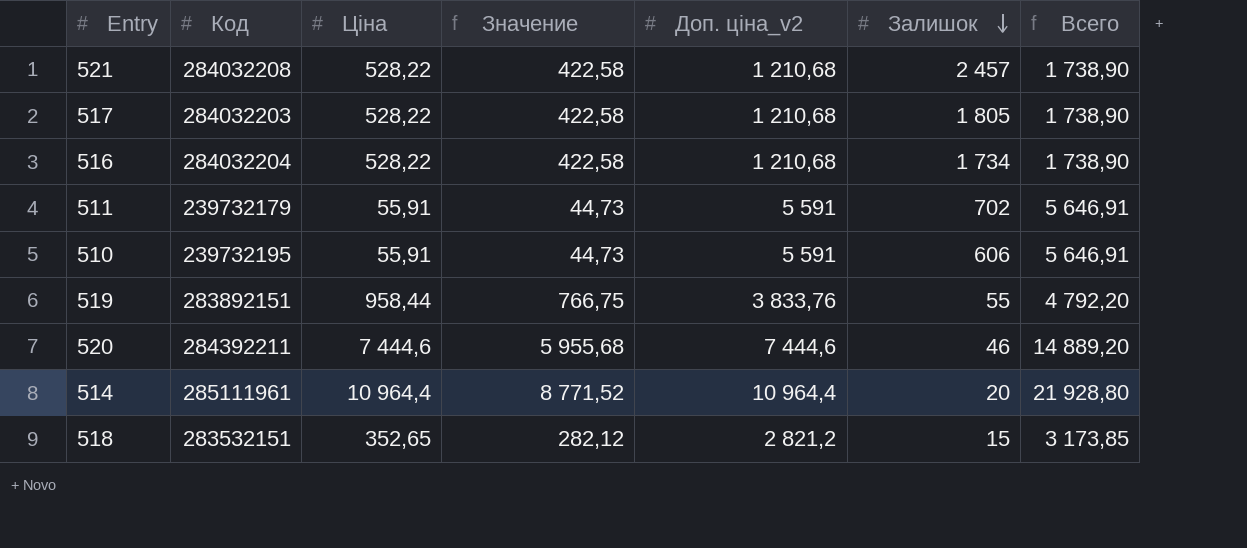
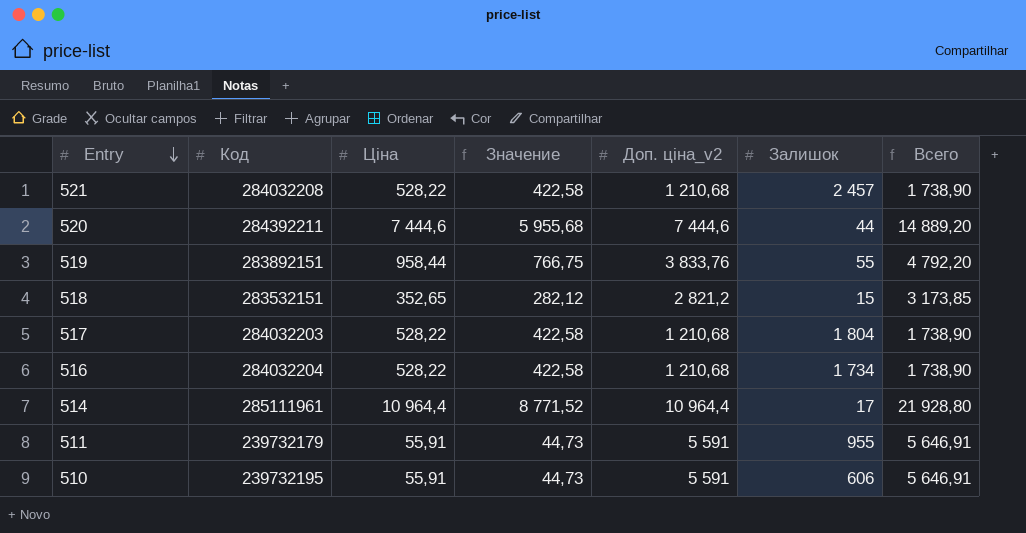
row order: Залишок descending -> Entry descending
520 | Залишок: 46 -> 44
517 | Залишок: 1 805 -> 1 804
514 | Залишок: 20 -> 17
511 | Залишок: 702 -> 955

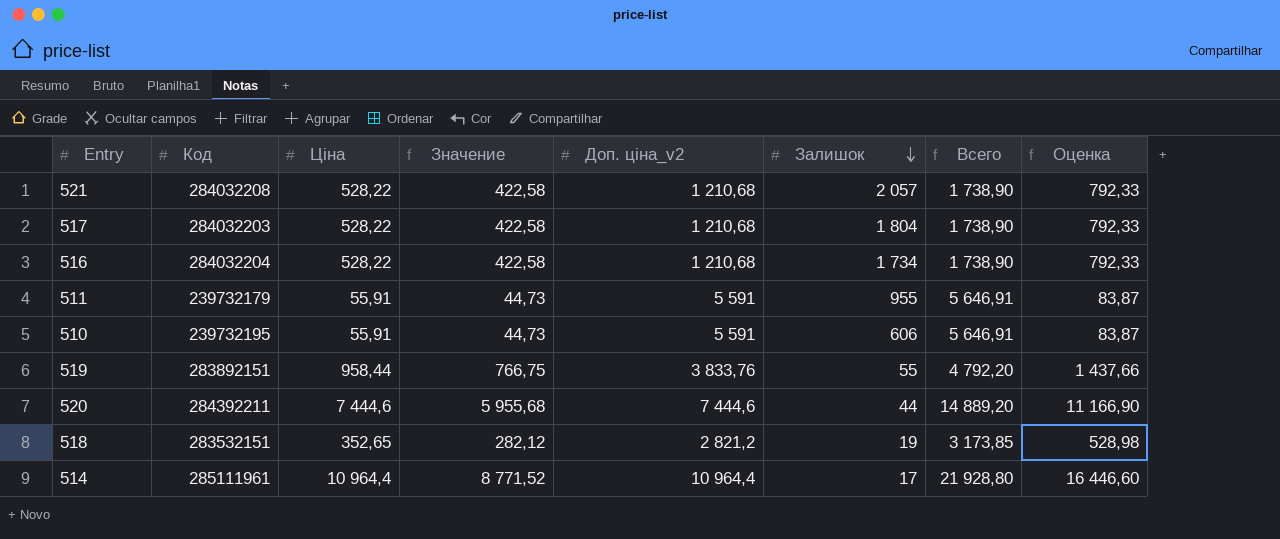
row order: Entry descending -> Залишок descending
column Оценка | formula: none -> [Ціна] * 1,5
521 | Залишок: 2 457 -> 2 057
518 | Залишок: 15 -> 19

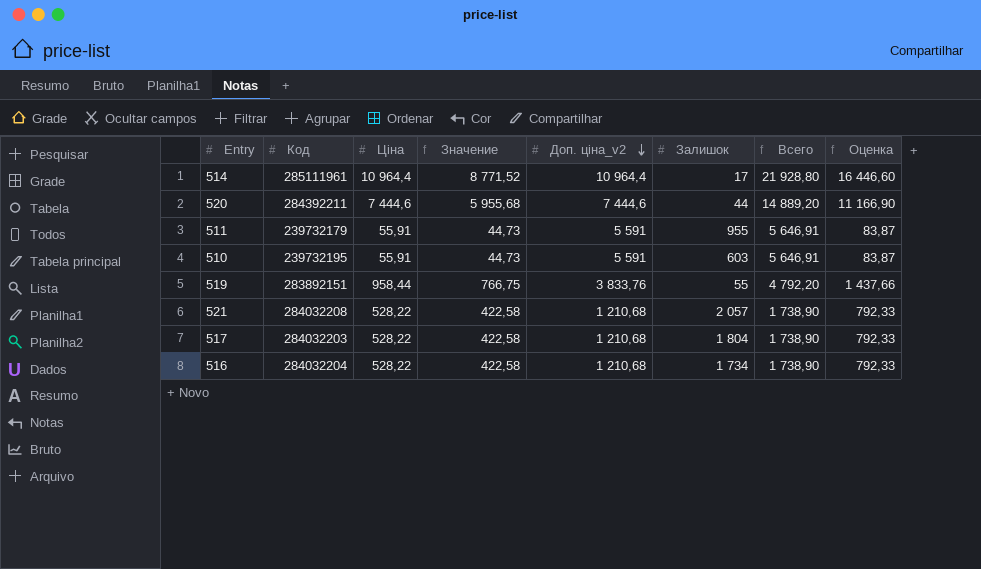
row order: Залишок descending -> Доп. ціна_v2 descending
row 518: 283532151 | 352,65 | 282,12 | 2 821,2 | 19 | 3 173,85 | 528,98 -> none
510 | Залишок: 606 -> 603

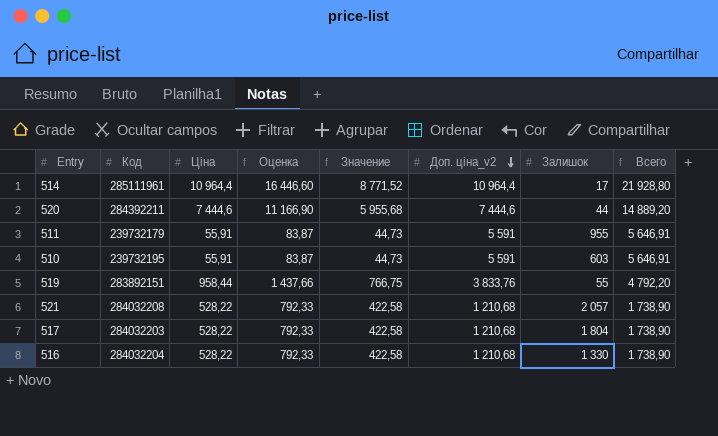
column Оценка | position: 8 -> 4
516 | Залишок: 1 734 -> 1 330

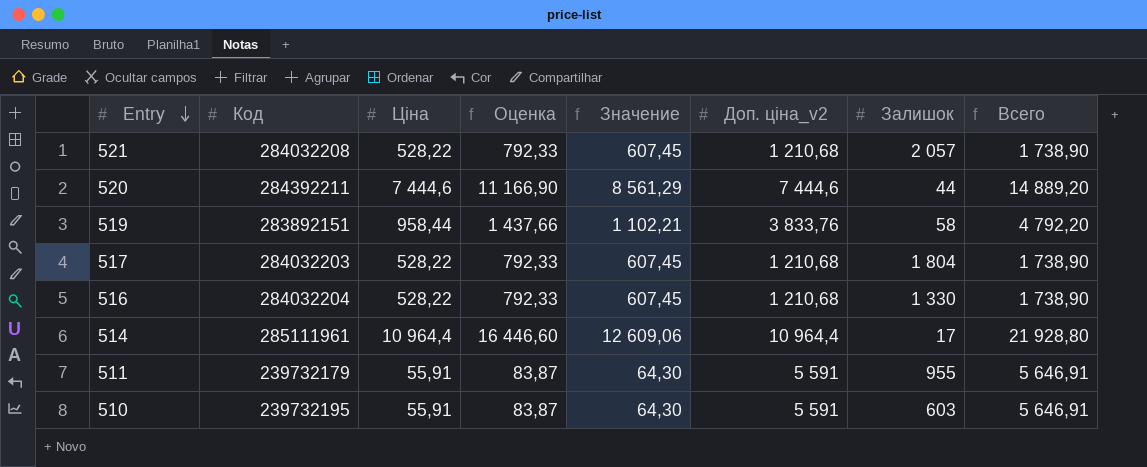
row order: Доп. ціна_v2 descending -> Entry descending
column Значение | formula: [Ціна] * 0,8 -> [Ціна] * 1,15
519 | Залишок: 55 -> 58

